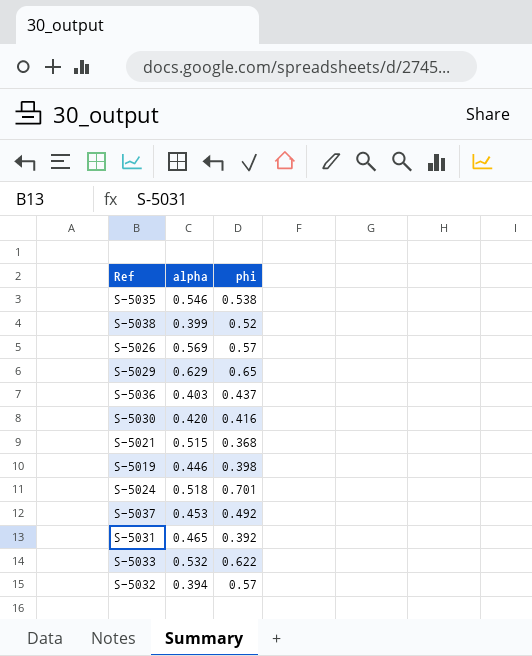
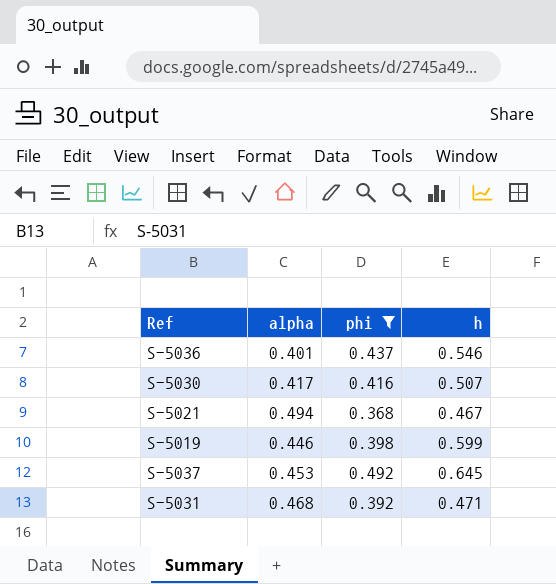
filter: none -> phi <= 0.492
column h | position: none -> 4
S-5036 | alpha: 0.403 -> 0.401
S-5030 | alpha: 0.420 -> 0.417
S-5021 | alpha: 0.515 -> 0.494
S-5031 | alpha: 0.465 -> 0.468

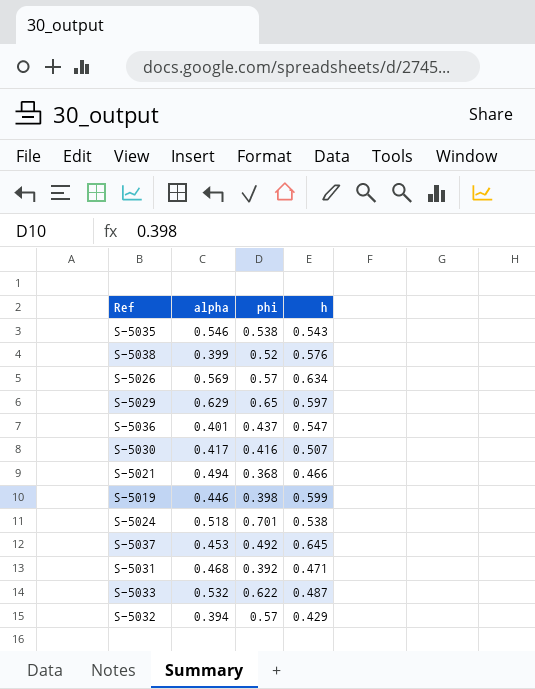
filter: phi <= 0.492 -> none
S-5036 | h: 0.546 -> 0.547
S-5021 | h: 0.467 -> 0.466

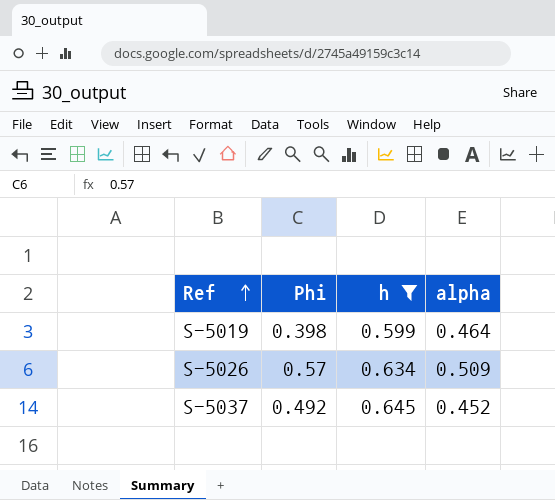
filter: none -> h >= 0.599
row order: none -> Ref ascending
column name: phi -> Phi
column alpha | position: 2 -> 4
S-5019 | alpha: 0.446 -> 0.464
S-5026 | alpha: 0.569 -> 0.509
S-5037 | alpha: 0.453 -> 0.452

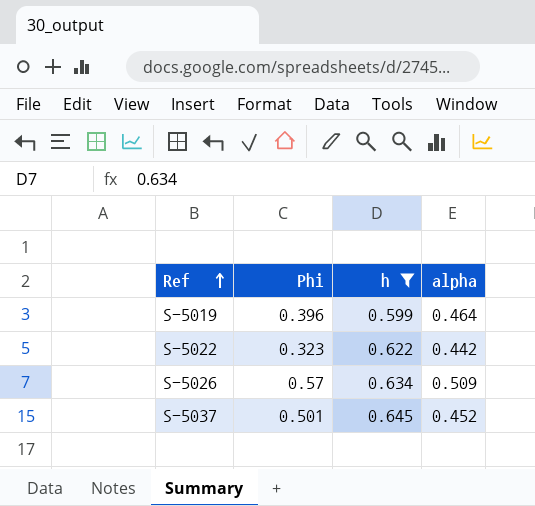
S-5019 | Phi: 0.398 -> 0.396
row S-5022: none -> 0.323 | 0.622 | 0.442
S-5037 | Phi: 0.492 -> 0.501

